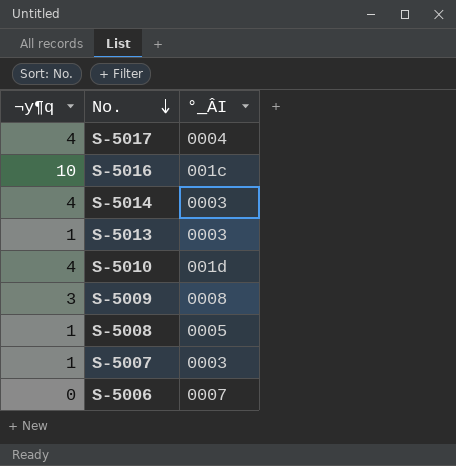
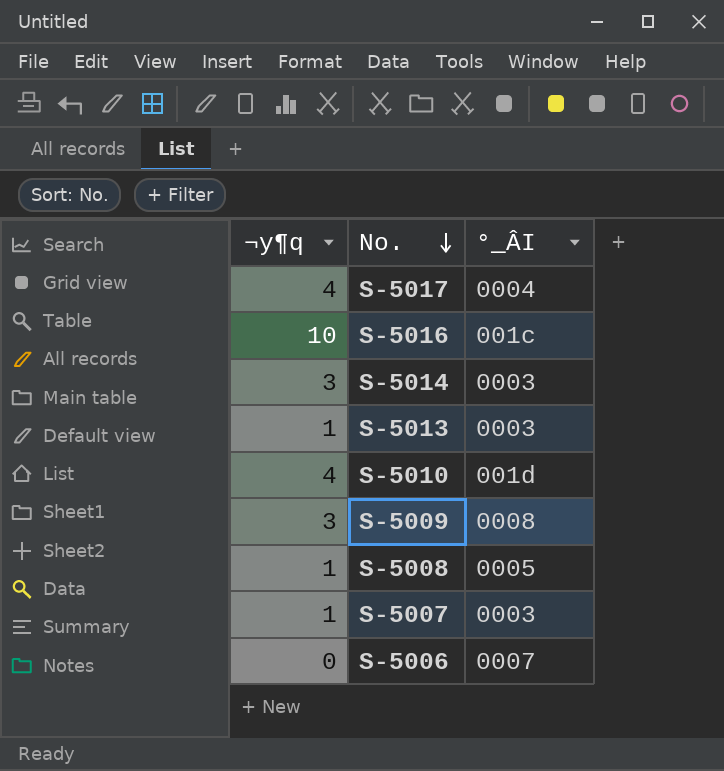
S-5014 | ¬y¶q: 4 -> 3

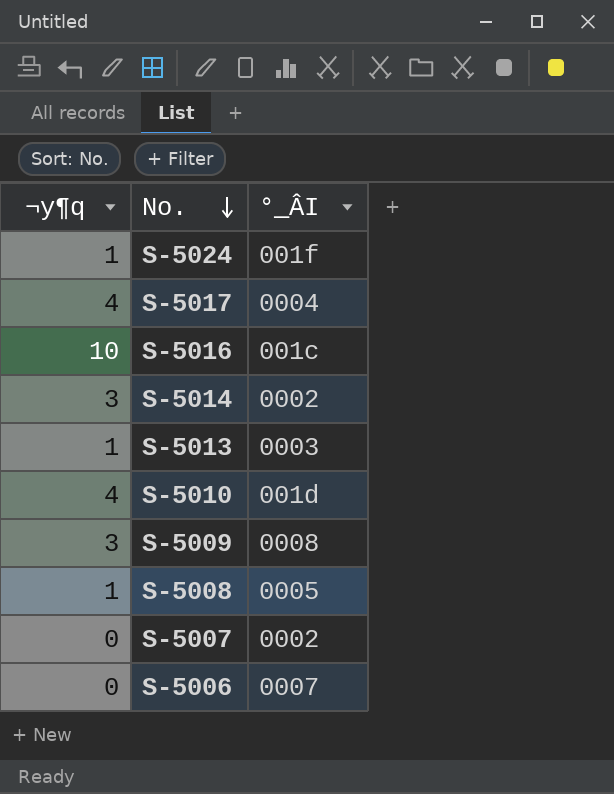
row S-5024: none -> 1 | 001f
S-5014 | °_ÂI: 0003 -> 0002
S-5007 | ¬y¶q: 1 -> 0
S-5007 | °_ÂI: 0003 -> 0002

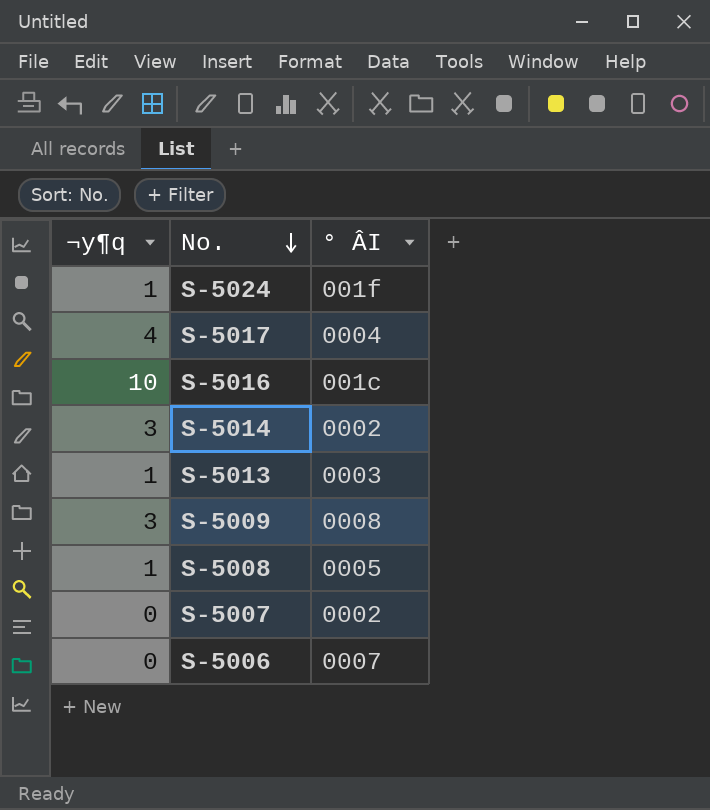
column name: °_ÂI -> ° ÂI
row S-5010: 4 | 001d -> none

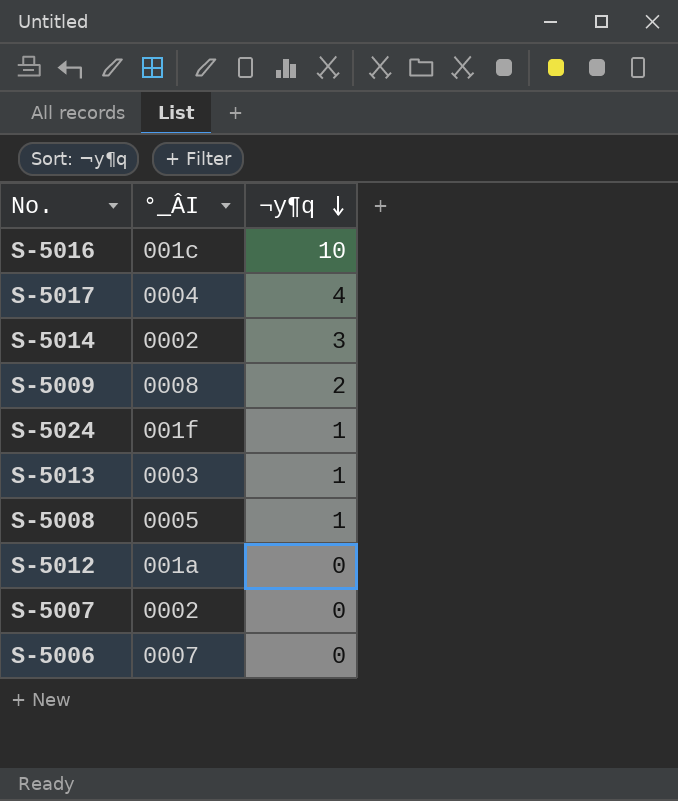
row order: No. descending -> ¬y¶q descending
column name: ° ÂI -> °_ÂI
column ¬y¶q | position: 1 -> 3
S-5009 | ¬y¶q: 3 -> 2
row S-5012: none -> 001a | 0

